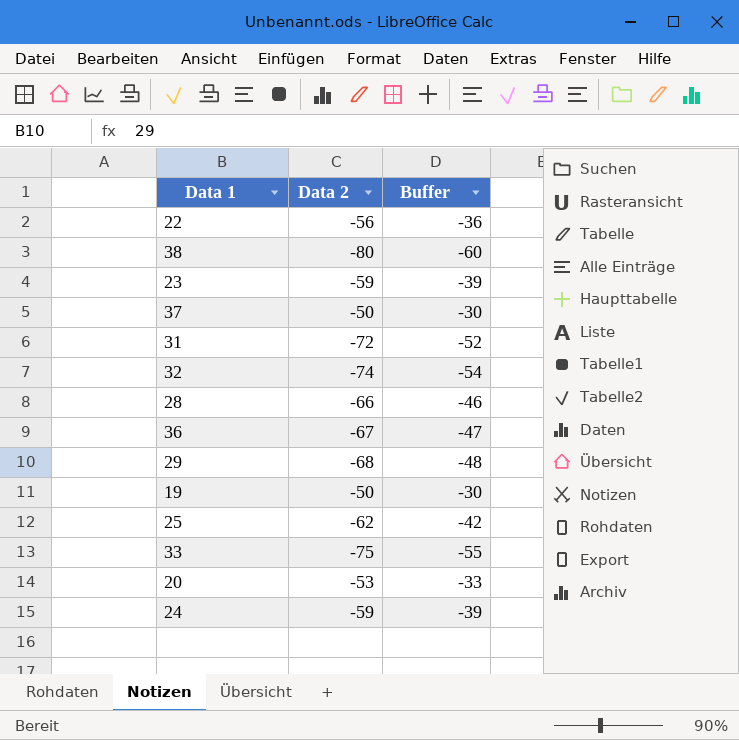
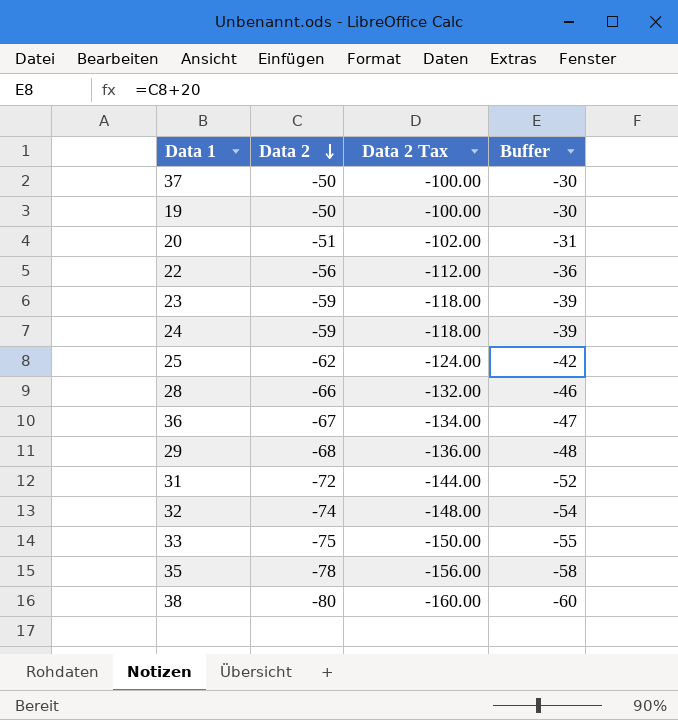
row order: none -> Data 2 descending
column Data 2 Tax | formula: none -> [Data 2] * 2
20 | Data 2: -53 -> -51
20 | Buffer: -33 -> -31
row 35: none -> -78 | -156.00 | -58

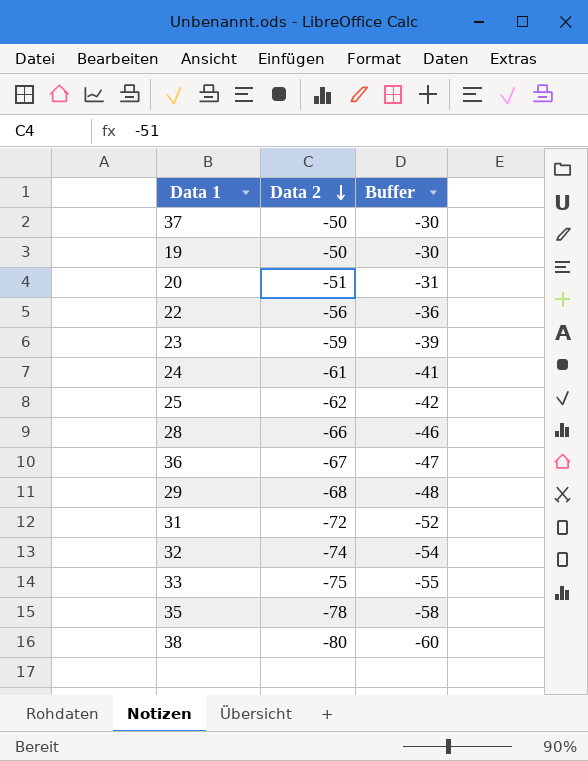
column Data 2 Tax | formula: [Data 2] * 2 -> none
24 | Data 2: -59 -> -61
24 | Buffer: -39 -> -41

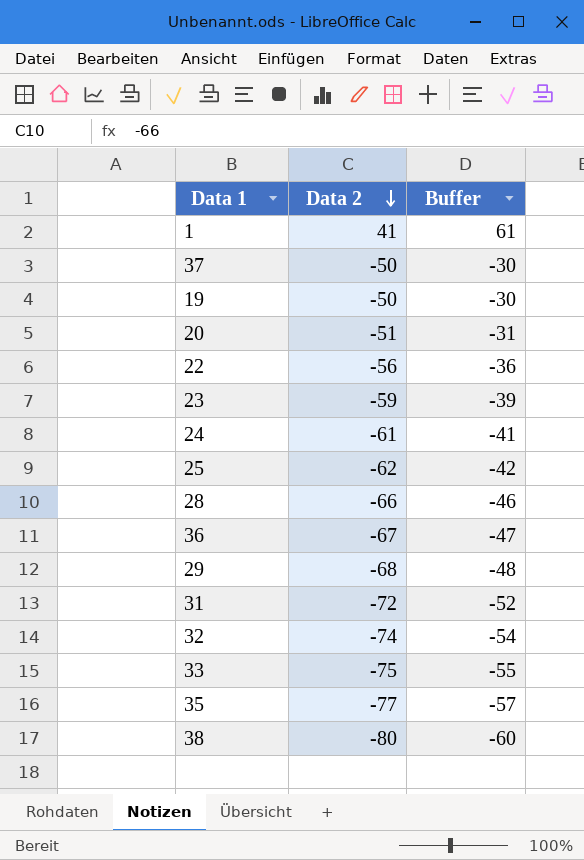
row 1: none -> 41 | 61
35 | Data 2: -78 -> -77
35 | Buffer: -58 -> -57

